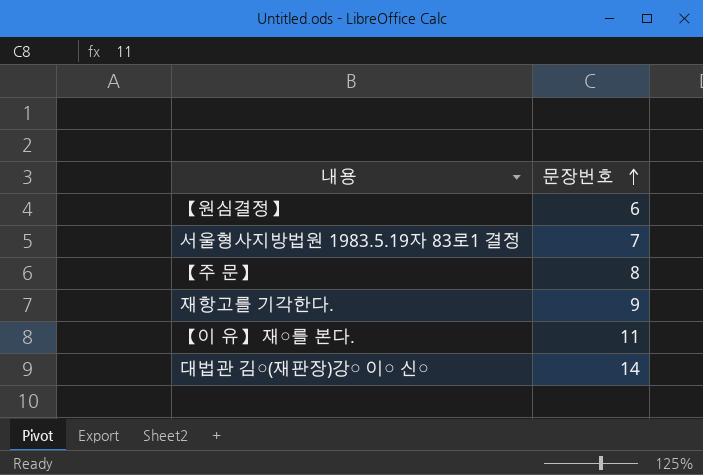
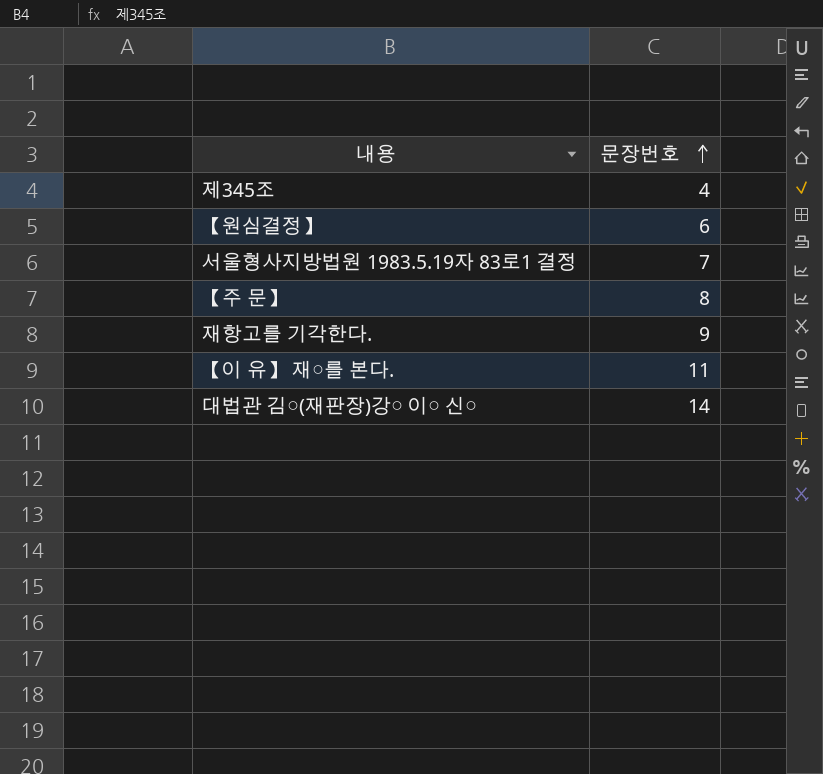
row 제345조: none -> 4

